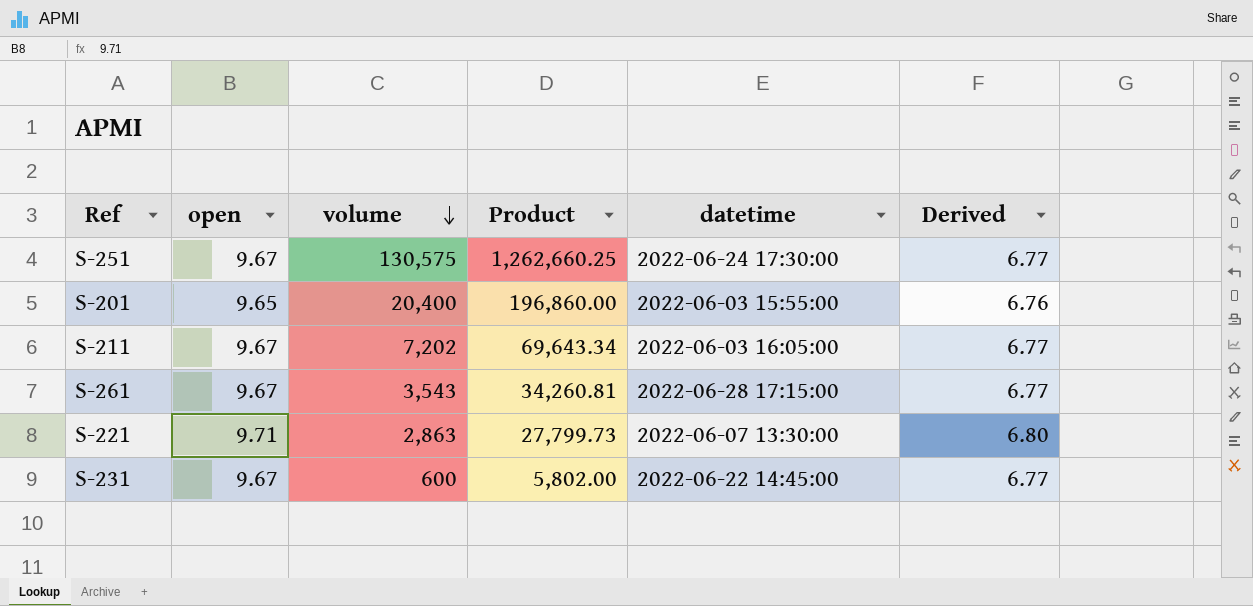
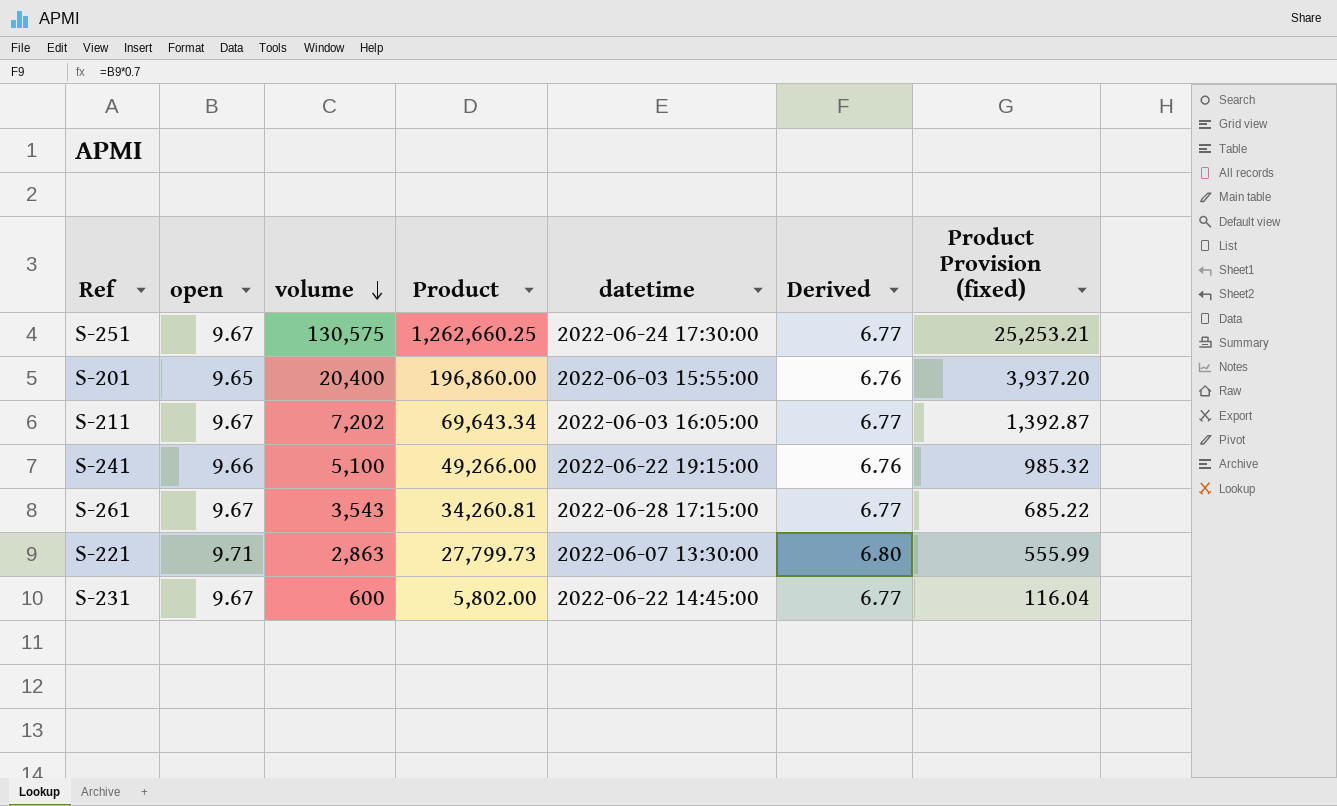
column Product Provision (fixed) | formula: none -> [Product] * 0.02
row S-241: none -> 9.66 | 5,100 | 49,266.00 | 2022-06-22 19:15:00 | 6.76 | 985.32

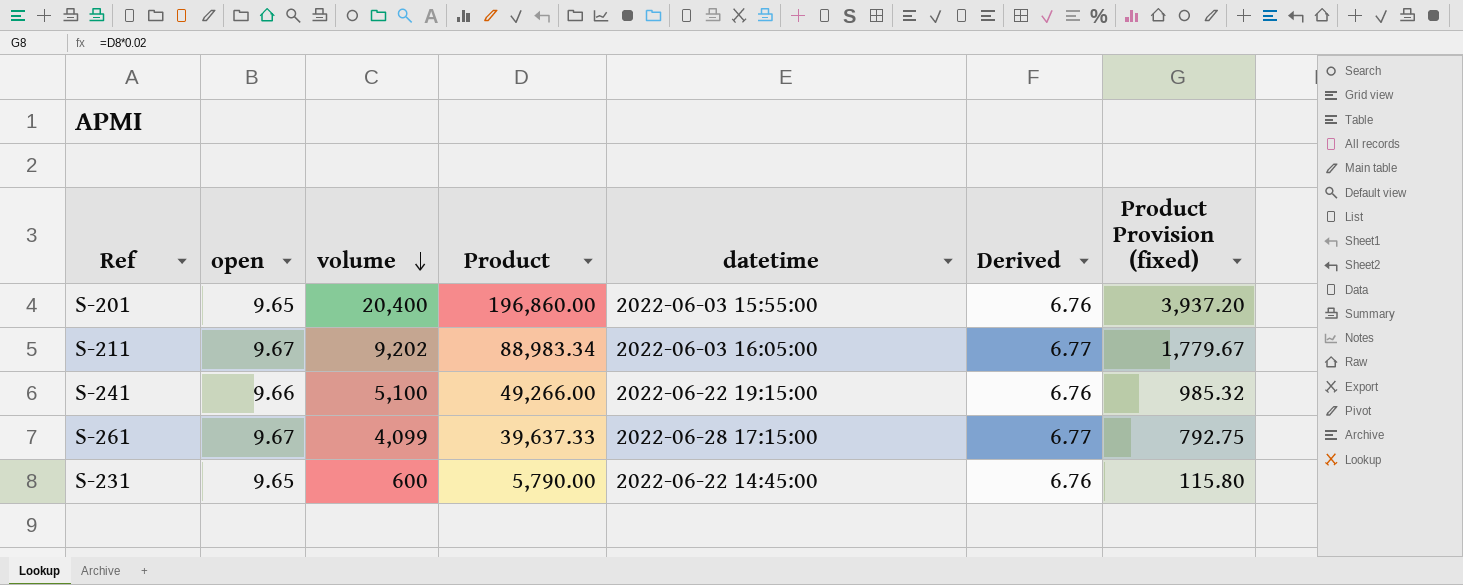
row S-251: 9.67 | 130,575 | 1,262,660.25 | 2022-06-24 17:30:00 | 6.77 | 25,253.21 -> none
row S-221: 9.71 | 2,863 | 27,799.73 | 2022-06-07 13:30:00 | 6.80 | 555.99 -> none
S-211 | volume: 7,202 -> 9,202
S-211 | Product: 69,643.34 -> 88,983.34
S-211 | Product Provision (fixed): 1,392.87 -> 1,779.67
S-261 | volume: 3,543 -> 4,099
S-261 | Product: 34,260.81 -> 39,637.33
S-261 | Product Provision (fixed): 685.22 -> 792.75
S-231 | open: 9.67 -> 9.65
S-231 | Product: 5,802.00 -> 5,790.00
S-231 | Derived: 6.77 -> 6.76
S-231 | Product Provision (fixed): 116.04 -> 115.80

